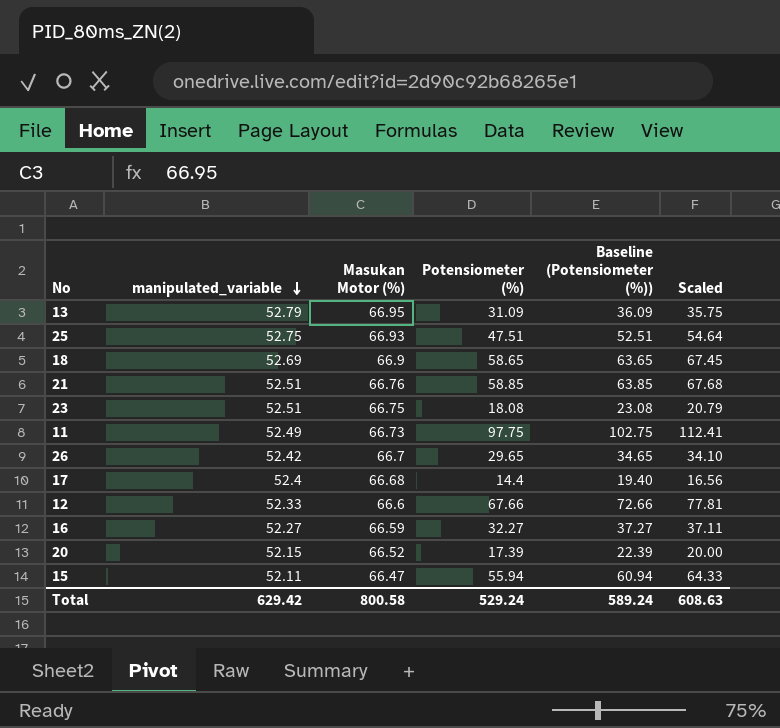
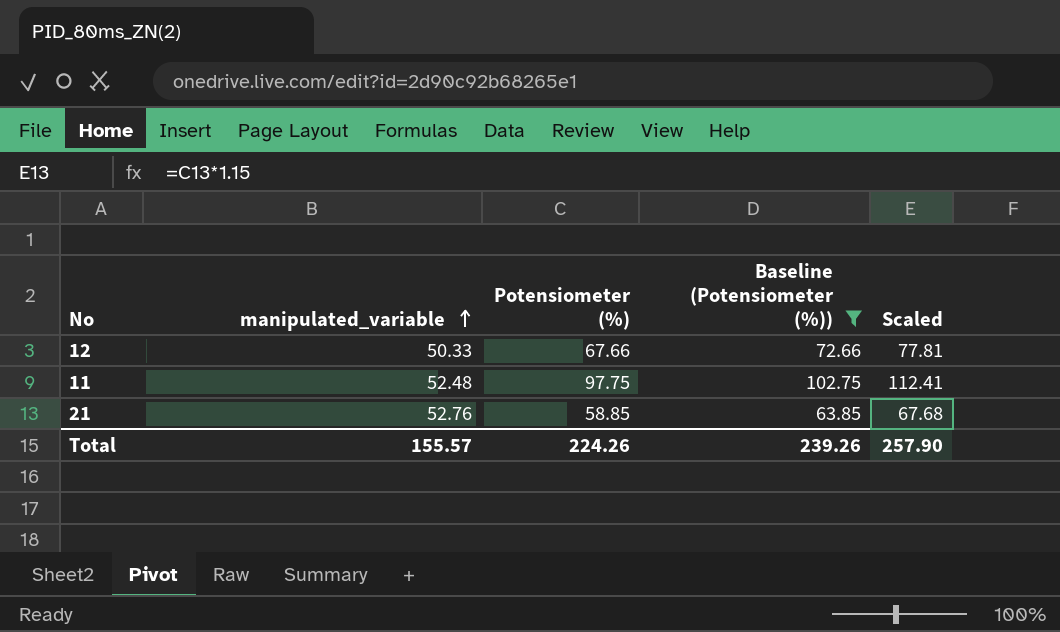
filter: none -> Baseline (Potensiometer (%)) >= 63.85
row order: manipulated_variable descending -> manipulated_variable ascending
column Masukan Motor (%) | position: 3 -> none
12 | manipulated_variable: 52.33 -> 50.33
11 | manipulated_variable: 52.49 -> 52.48
21 | manipulated_variable: 52.51 -> 52.76
Total | manipulated_variable: 629.42 -> 155.57
Total | Potensiometer (%): 529.24 -> 224.26
Total | Baseline (Potensiometer (%)): 589.24 -> 239.26
Total | Scaled: 608.63 -> 257.90

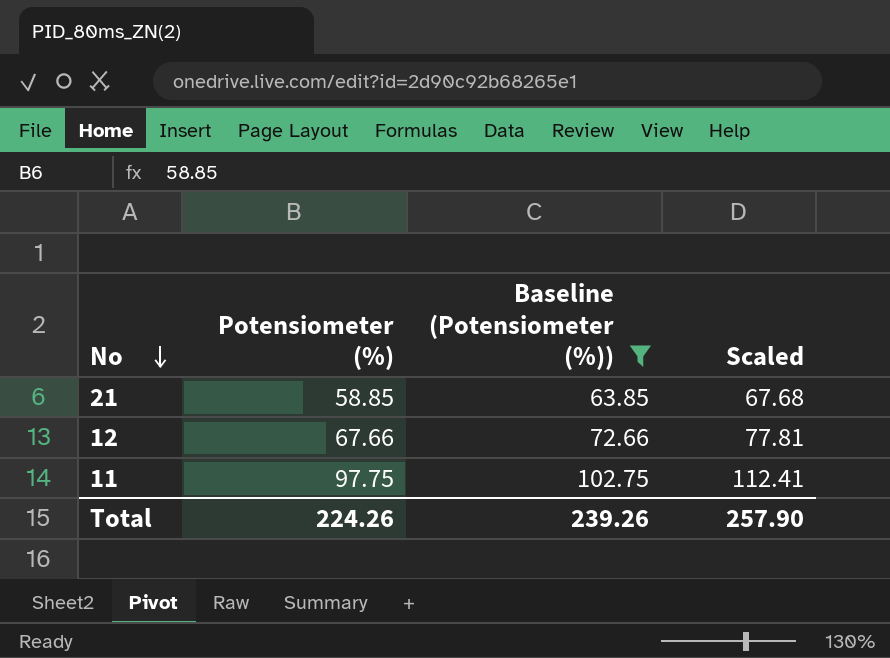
row order: manipulated_variable ascending -> No descending
column manipulated_variable | position: 2 -> none

